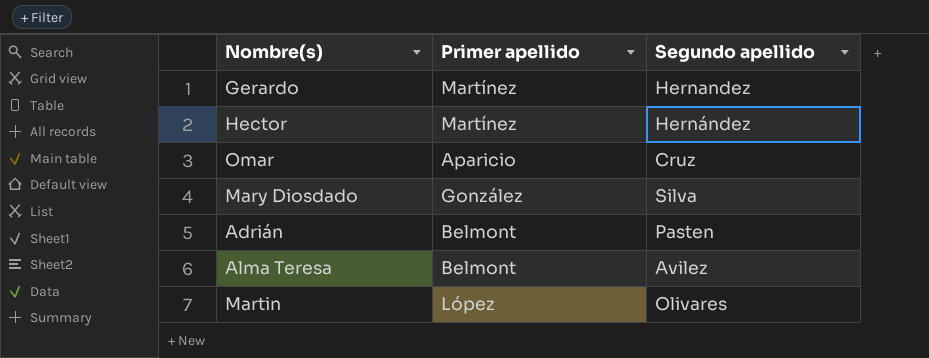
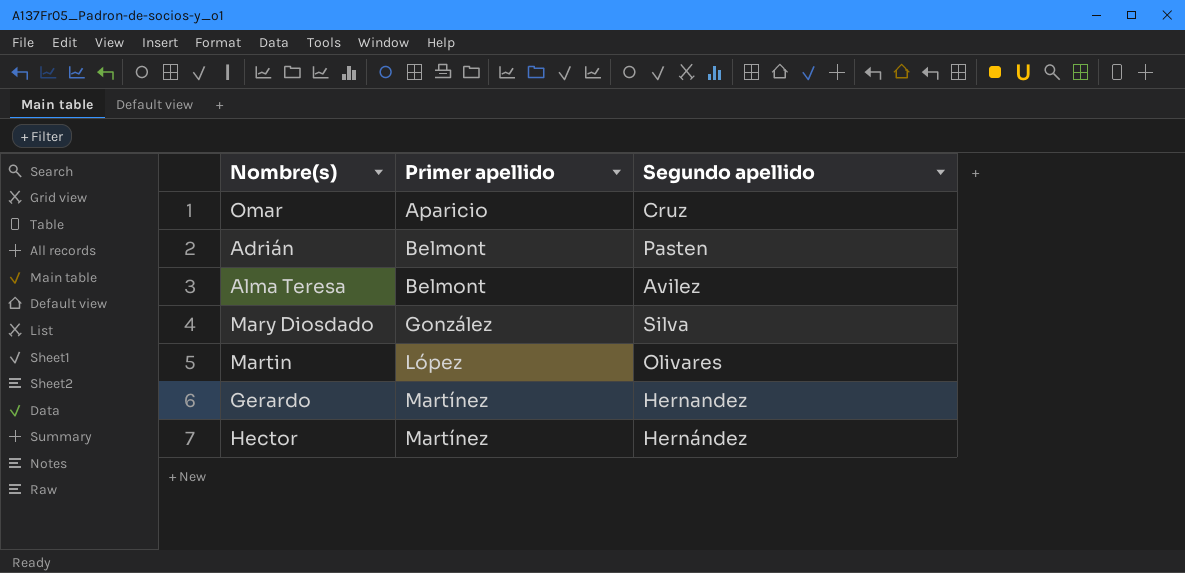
row order: none -> Primer apellido ascending

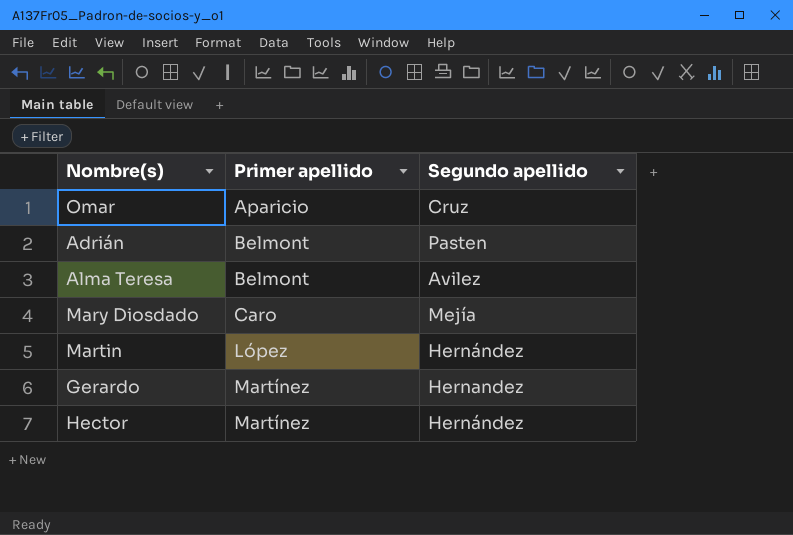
Mary Diosdado | Primer apellido: González -> Caro
Mary Diosdado | Segundo apellido: Silva -> Mejía
Martin | Segundo apellido: Olivares -> Hernández

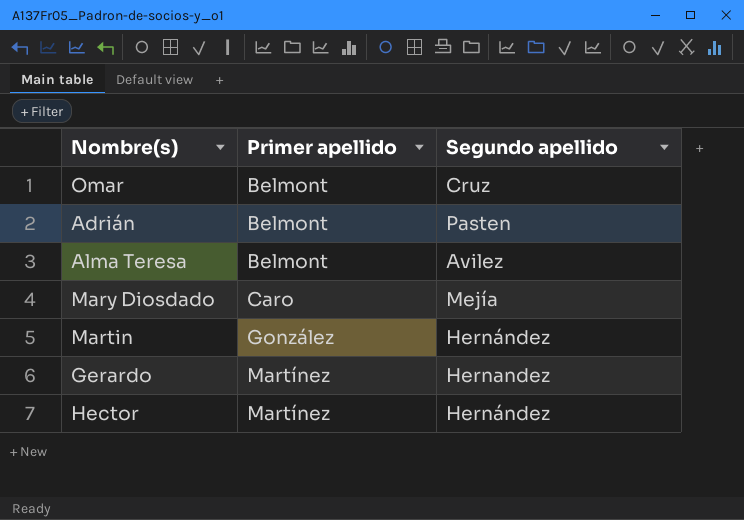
Omar | Primer apellido: Aparicio -> Belmont
Martin | Primer apellido: López -> González

